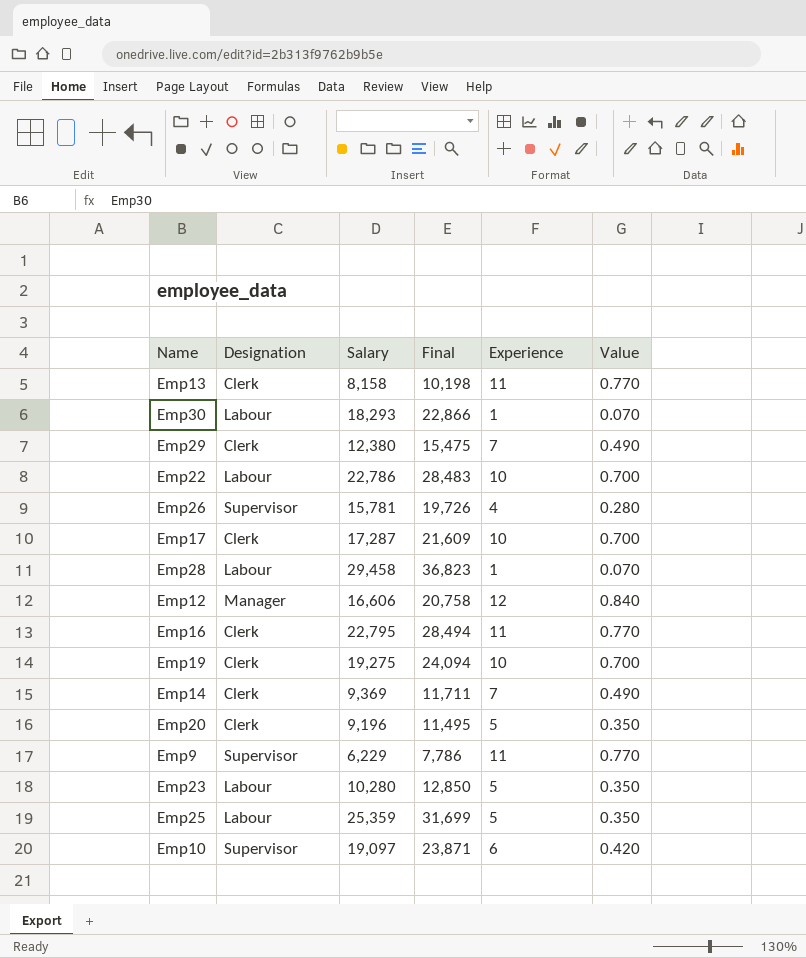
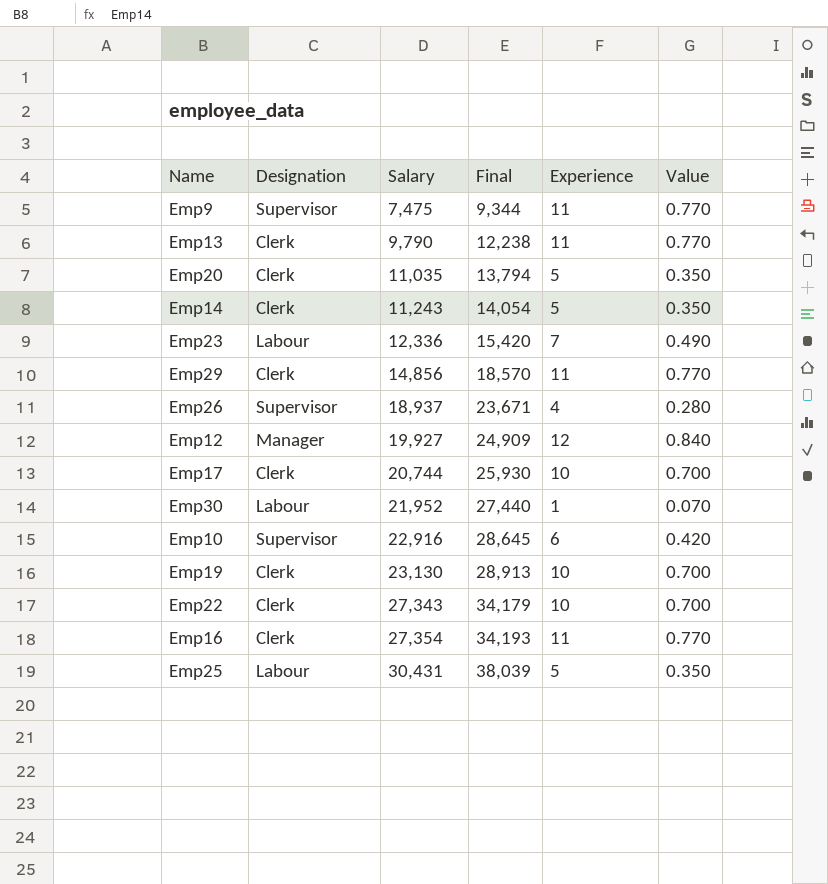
row order: none -> Salary ascending
row Emp28: Labour | 29,458 | 36,823 | 1 | 0.070 -> none
Emp9 | Salary: 6,229 -> 7,475
Emp9 | Final: 7,786 -> 9,344
Emp13 | Salary: 8,158 -> 9,790
Emp13 | Final: 10,198 -> 12,238
Emp20 | Salary: 9,196 -> 11,035
Emp20 | Final: 11,495 -> 13,794
Emp14 | Salary: 9,369 -> 11,243
Emp14 | Final: 11,711 -> 14,054
Emp14 | Experience: 7 -> 5
Emp14 | Value: 0.490 -> 0.350
Emp23 | Salary: 10,280 -> 12,336
Emp23 | Final: 12,850 -> 15,420
Emp23 | Experience: 5 -> 7
Emp23 | Value: 0.350 -> 0.490
Emp29 | Salary: 12,380 -> 14,856
Emp29 | Final: 15,475 -> 18,570
Emp29 | Experience: 7 -> 11
Emp29 | Value: 0.490 -> 0.770
Emp26 | Salary: 15,781 -> 18,937
Emp26 | Final: 19,726 -> 23,671
Emp12 | Salary: 16,606 -> 19,927
Emp12 | Final: 20,758 -> 24,909
Emp17 | Salary: 17,287 -> 20,744
Emp17 | Final: 21,609 -> 25,930
Emp30 | Salary: 18,293 -> 21,952
Emp30 | Final: 22,866 -> 27,440
Emp10 | Salary: 19,097 -> 22,916
Emp10 | Final: 23,871 -> 28,645
Emp19 | Salary: 19,275 -> 23,130
Emp19 | Final: 24,094 -> 28,913
Emp22 | Designation: Labour -> Clerk
Emp22 | Salary: 22,786 -> 27,343
Emp22 | Final: 28,483 -> 34,179
Emp16 | Salary: 22,795 -> 27,354
Emp16 | Final: 28,494 -> 34,193
Emp25 | Salary: 25,359 -> 30,431
Emp25 | Final: 31,699 -> 38,039

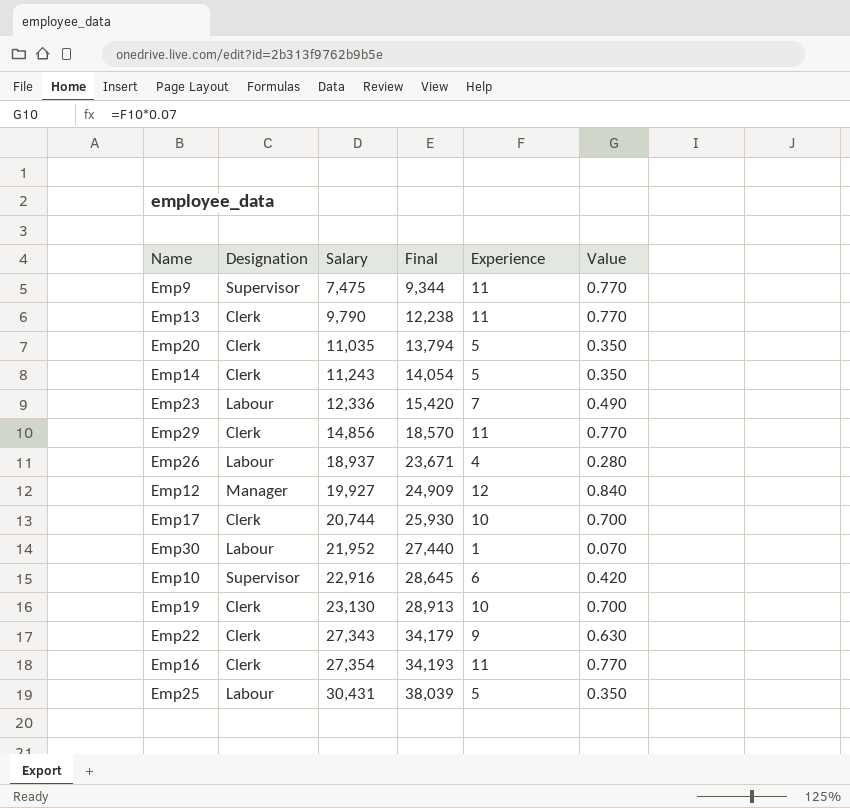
Emp26 | Designation: Supervisor -> Labour
Emp22 | Experience: 10 -> 9
Emp22 | Value: 0.700 -> 0.630

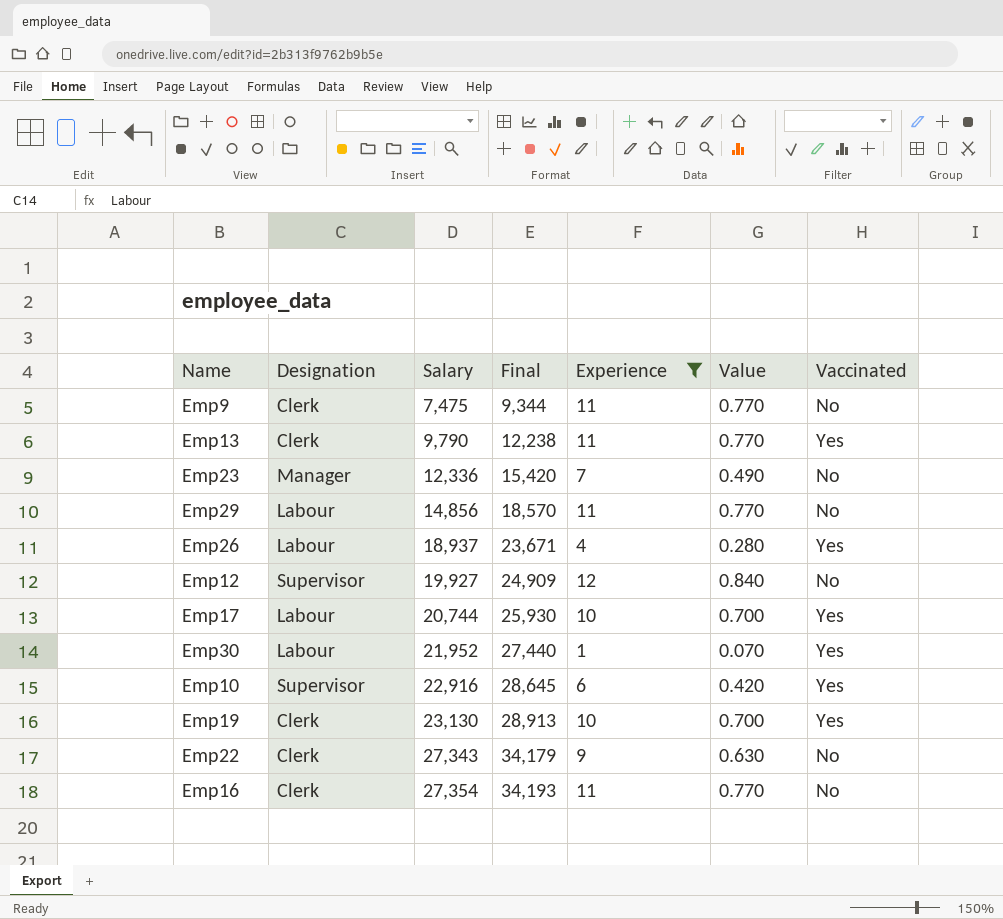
filter: none -> Experience != 5
column Vaccinated | position: none -> 7
Emp9 | Designation: Supervisor -> Clerk
Emp23 | Designation: Labour -> Manager
Emp29 | Designation: Clerk -> Labour
Emp12 | Designation: Manager -> Supervisor
Emp17 | Designation: Clerk -> Labour

